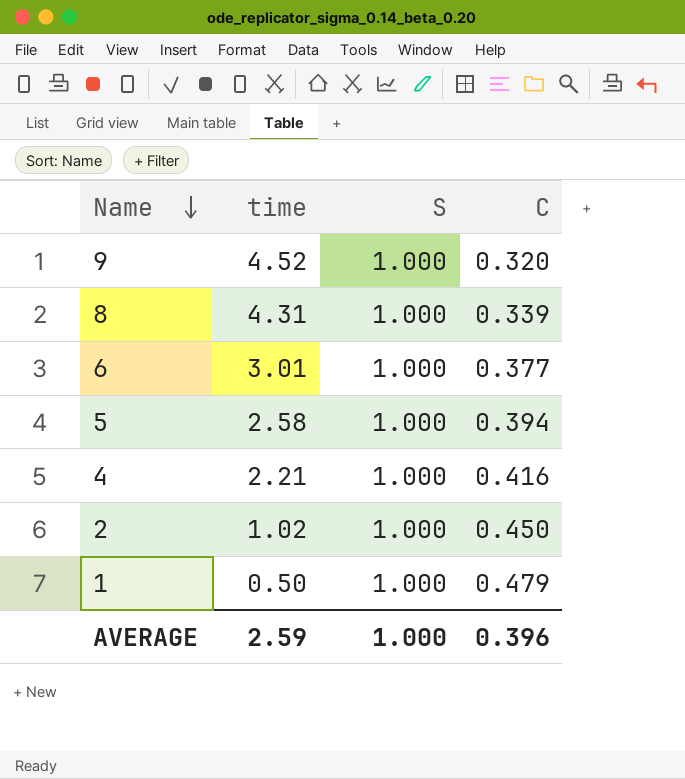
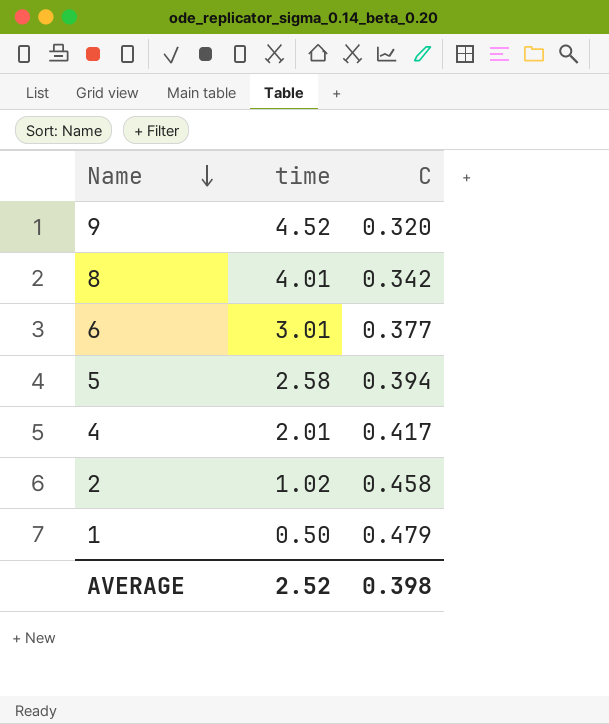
column S | position: 3 -> none
8 | time: 4.31 -> 4.01
8 | C: 0.339 -> 0.342
4 | time: 2.21 -> 2.01
4 | C: 0.416 -> 0.417
2 | C: 0.450 -> 0.458
AVERAGE | time: 2.59 -> 2.52
AVERAGE | C: 0.396 -> 0.398

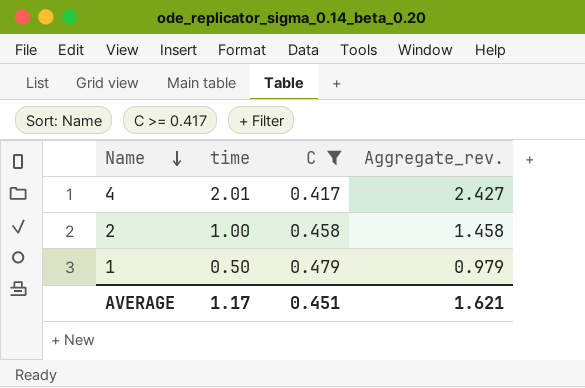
filter: none -> C >= 0.417
column Aggregate_rev. | formula: none -> [time] + [C]
2 | time: 1.02 -> 1.00
AVERAGE | time: 2.52 -> 1.17
AVERAGE | C: 0.398 -> 0.451

